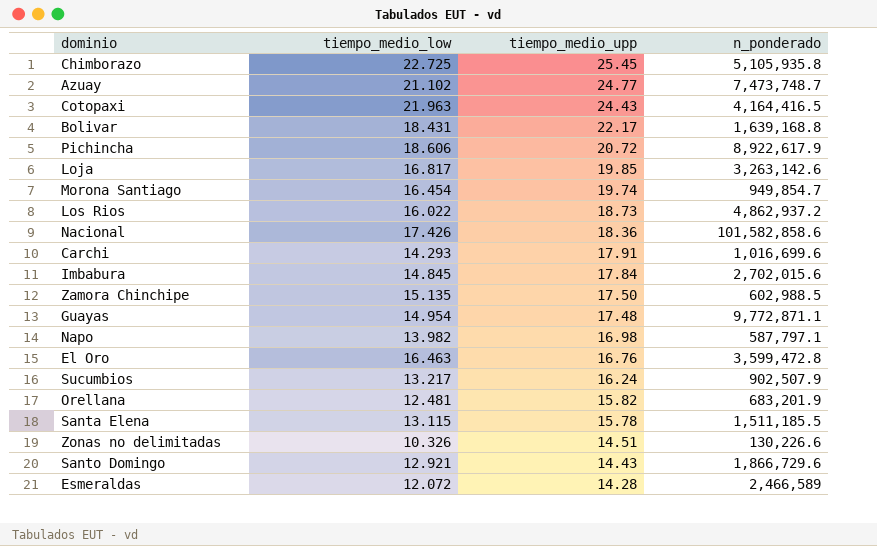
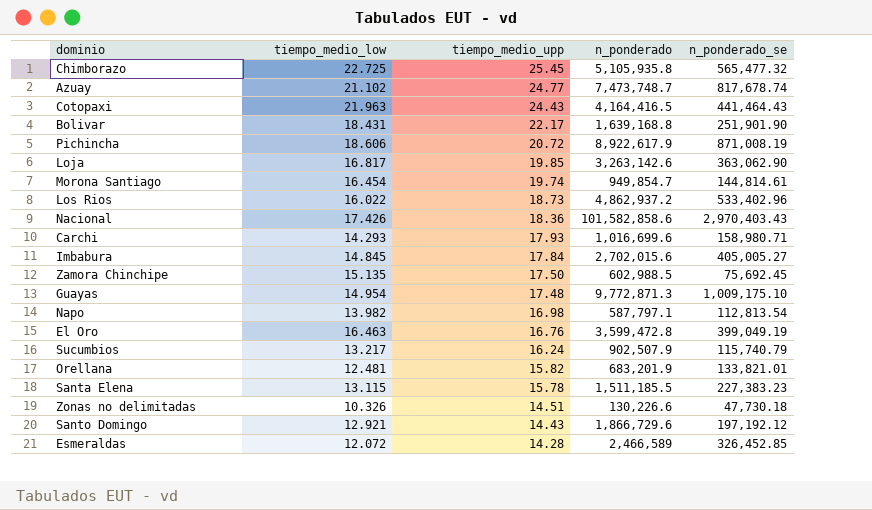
column n_ponderado_se | position: none -> 5
Carchi | tiempo_medio_upp: 17.91 -> 17.93
Guayas | n_ponderado: 9,772,871.1 -> 9,772,871.3

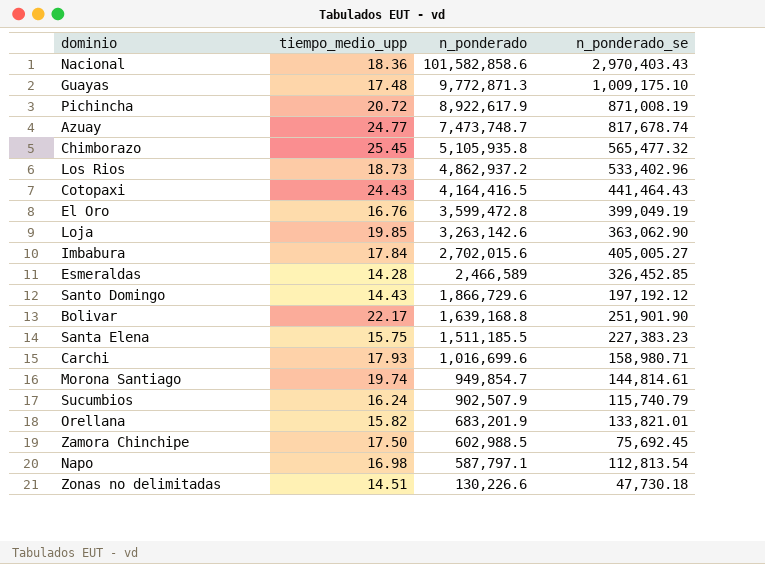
row order: tiempo_medio_upp descending -> n_ponderado descending
column tiempo_medio_low | position: 2 -> none
Santa Elena | tiempo_medio_upp: 15.78 -> 15.75

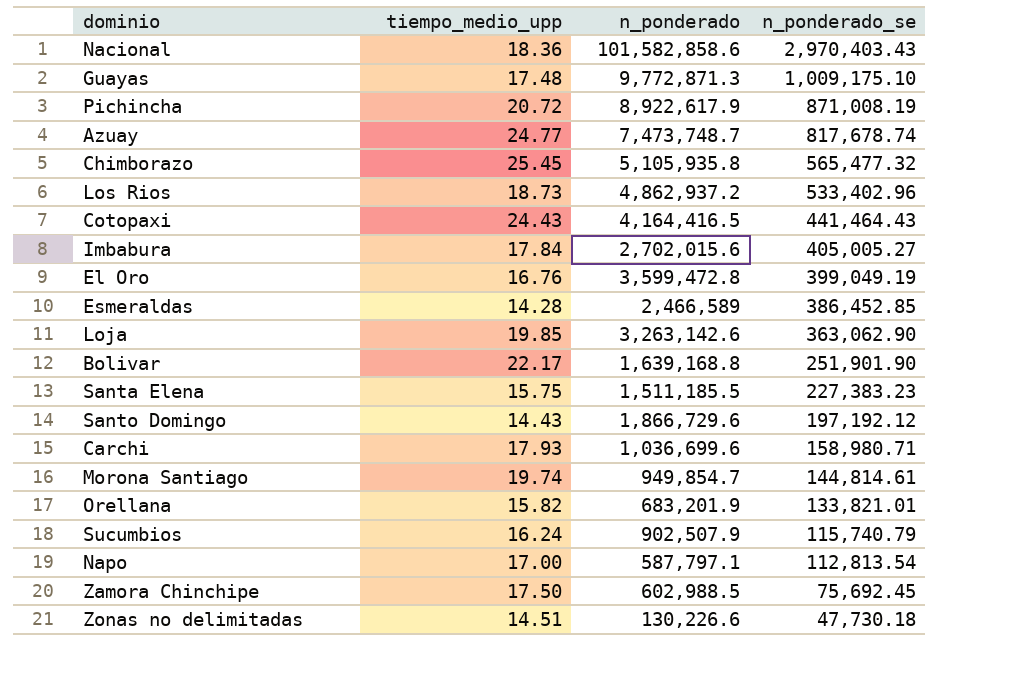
row order: n_ponderado descending -> n_ponderado_se descending
Esmeraldas | n_ponderado_se: 326,452.85 -> 386,452.85
Carchi | n_ponderado: 1,016,699.6 -> 1,036,699.6
Napo | tiempo_medio_upp: 16.98 -> 17.00

